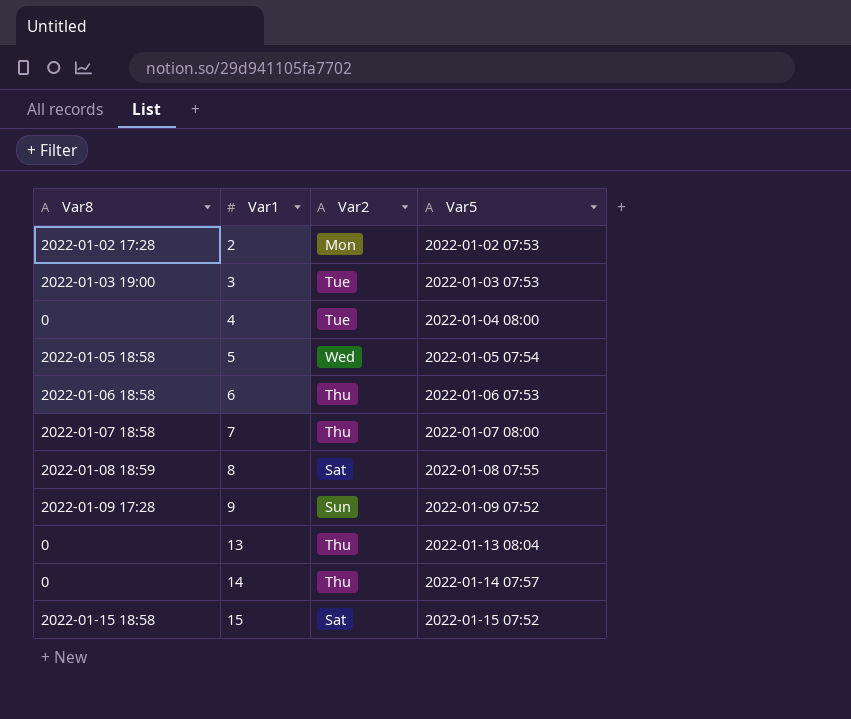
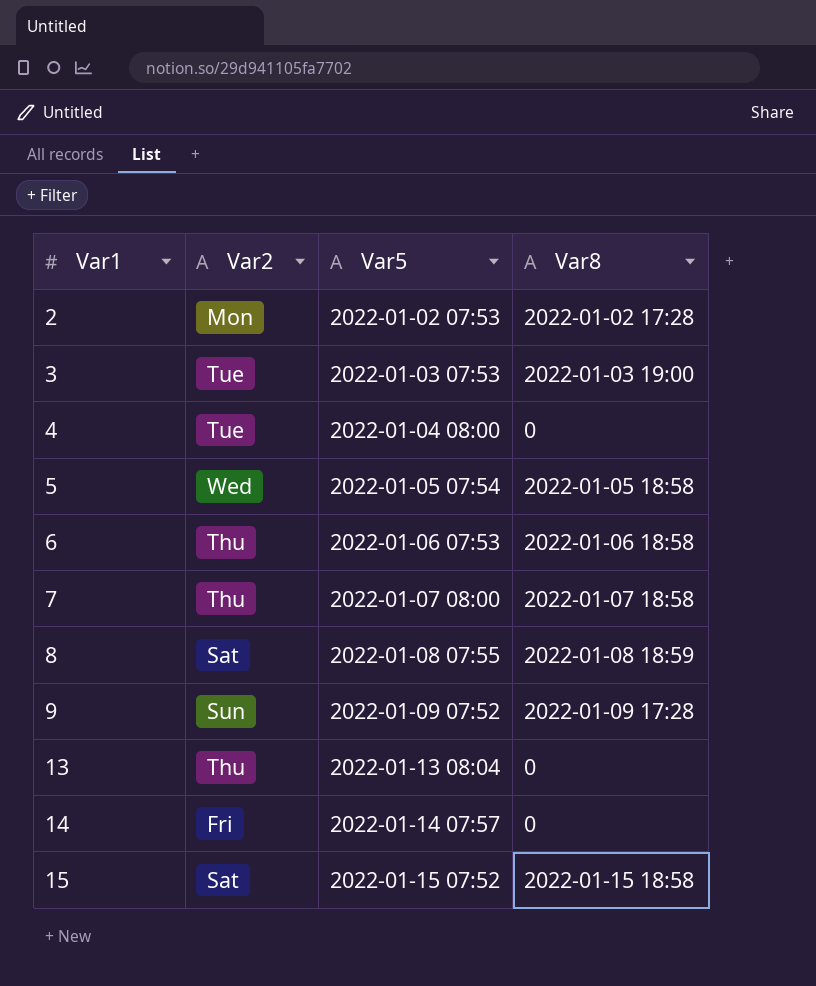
column Var8 | position: 1 -> 4
14 | Var2: Thu -> Fri

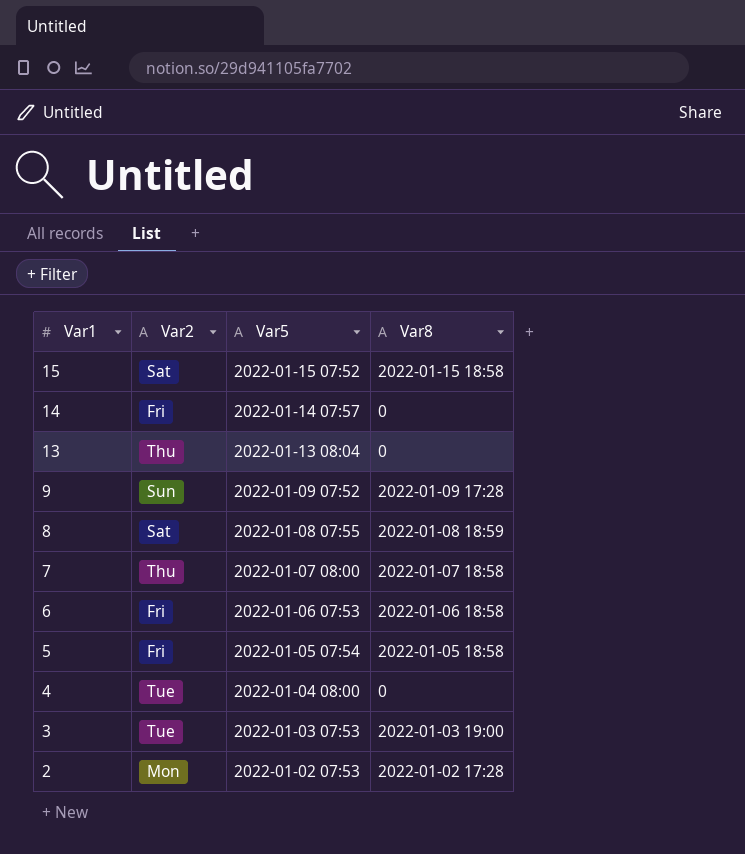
row order: Var1 ascending -> Var1 descending
6 | Var2: Thu -> Fri
5 | Var2: Wed -> Fri

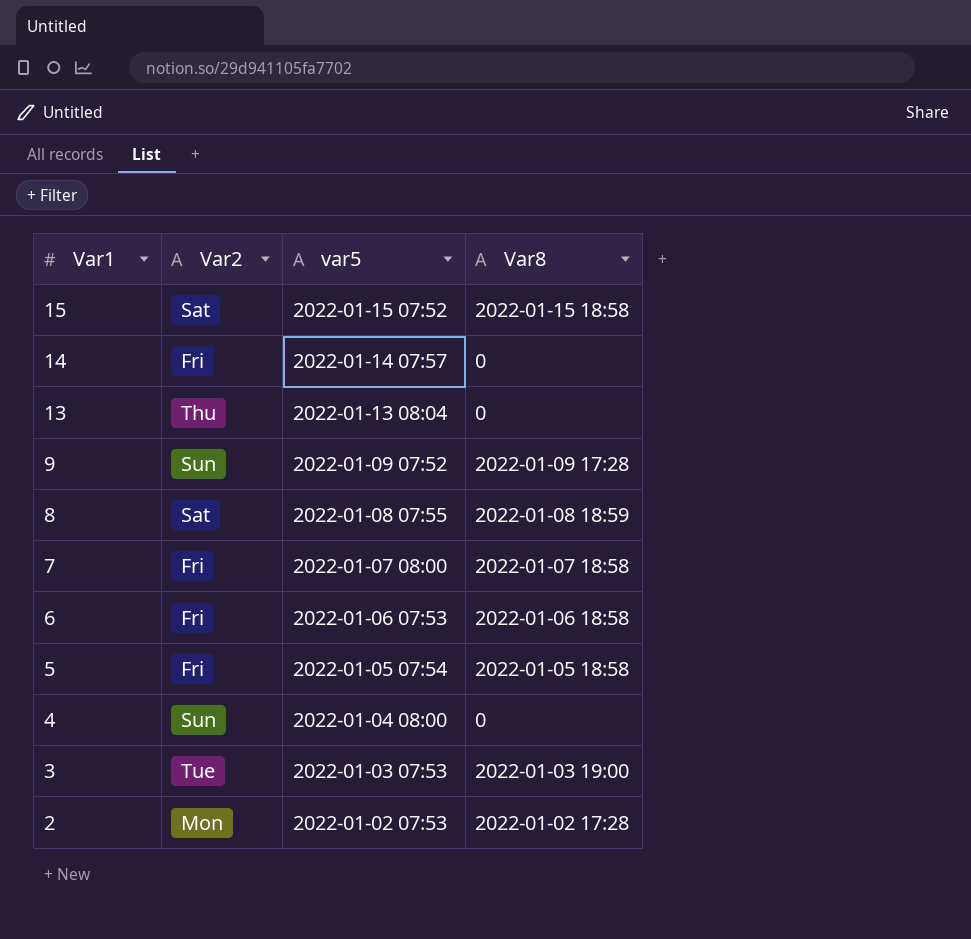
column name: Var5 -> var5
7 | Var2: Thu -> Fri
4 | Var2: Tue -> Sun

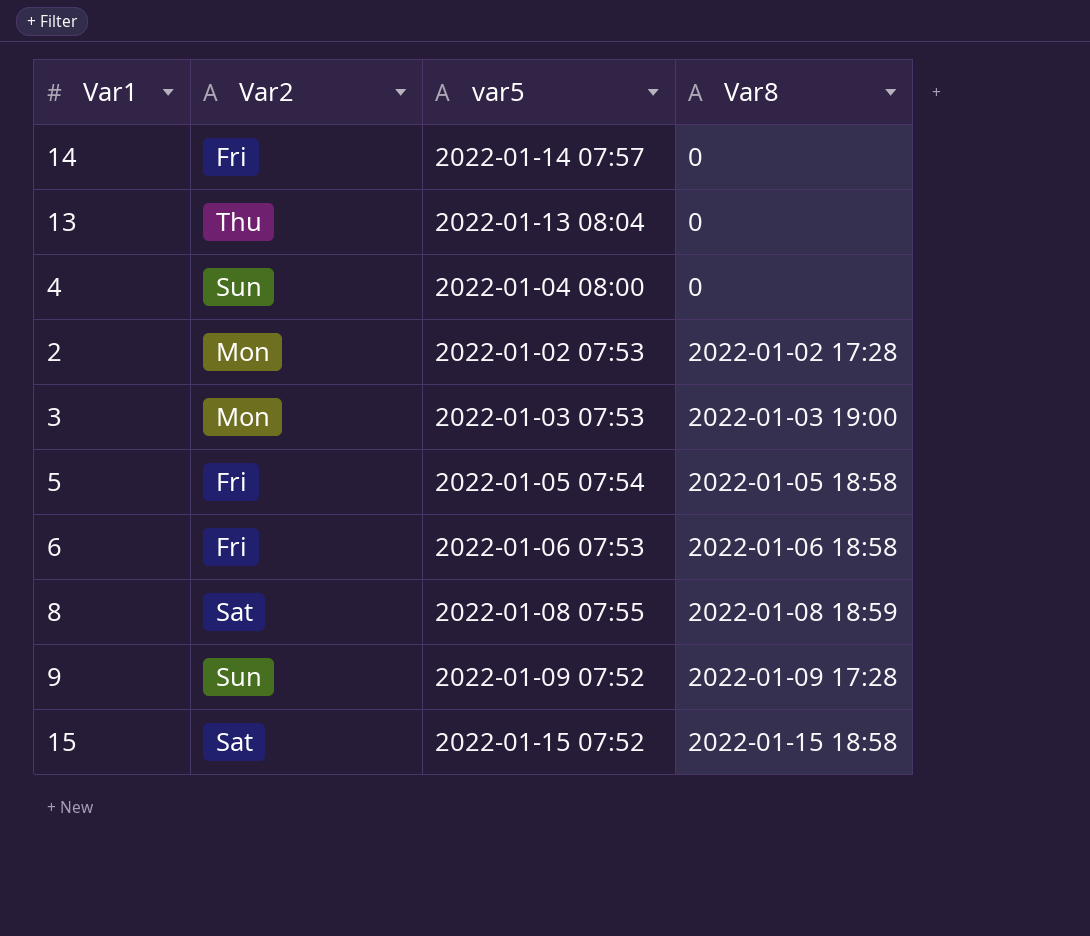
row order: Var1 descending -> Var8 ascending
row 7: Fri | 2022-01-07 08:00 | 2022-01-07 18:58 -> none
3 | Var2: Tue -> Mon

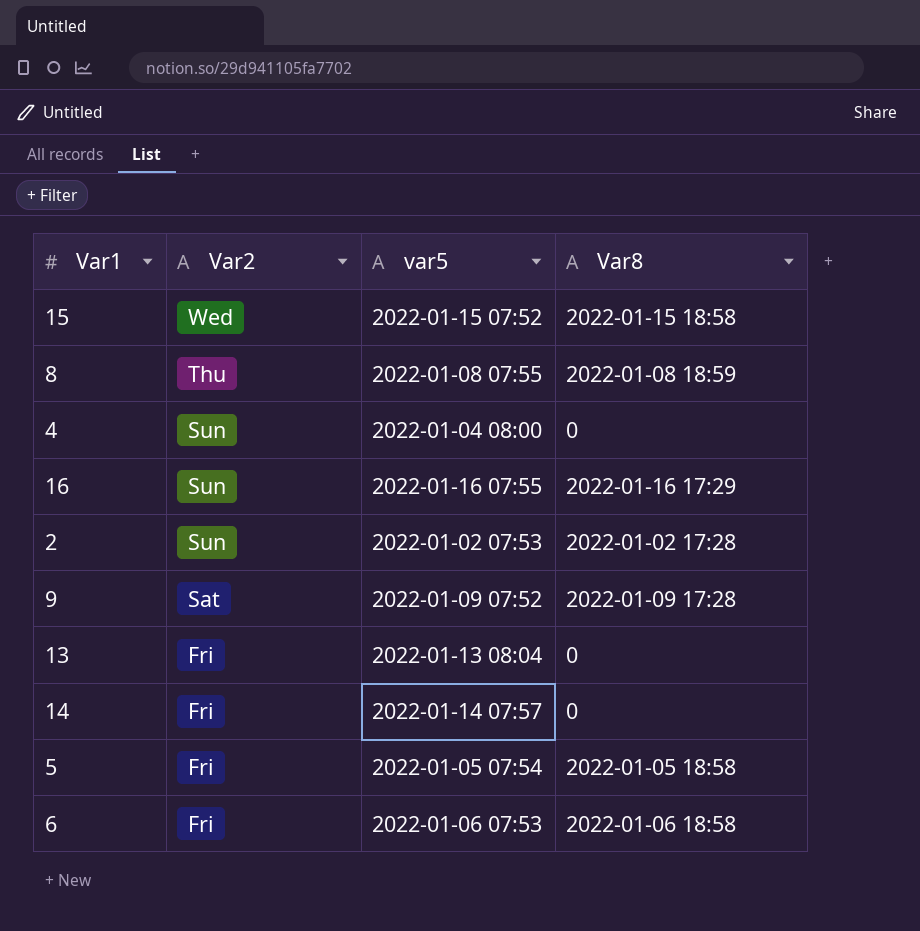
row order: Var8 ascending -> Var2 descending
row 3: Mon | 2022-01-03 07:53 | 2022-01-03 19:00 -> none
15 | Var2: Sat -> Wed
8 | Var2: Sat -> Thu
row 16: none -> Sun | 2022-01-16 07:55 | 2022-01-16 17:29
2 | Var2: Mon -> Sun
9 | Var2: Sun -> Sat
13 | Var2: Thu -> Fri

